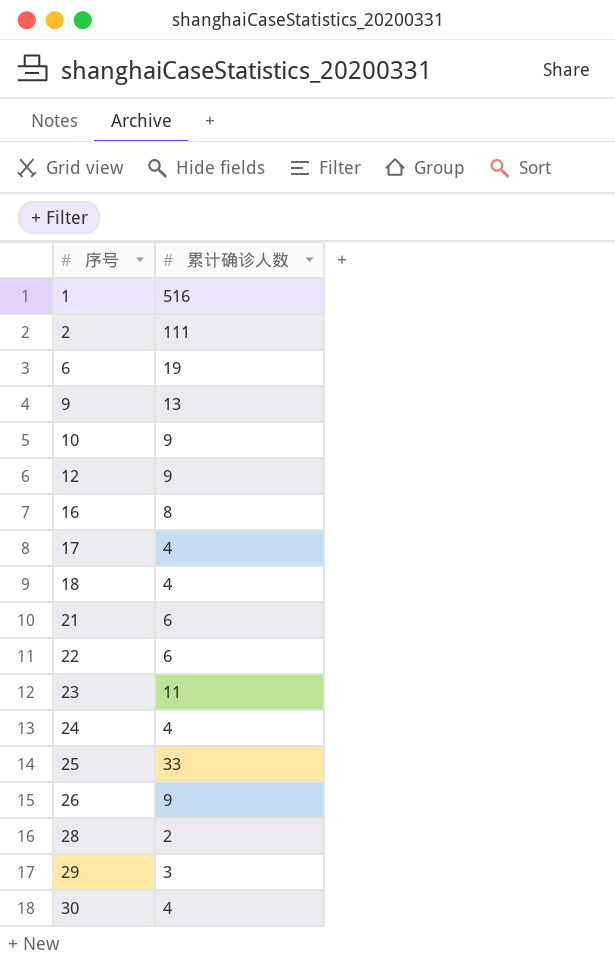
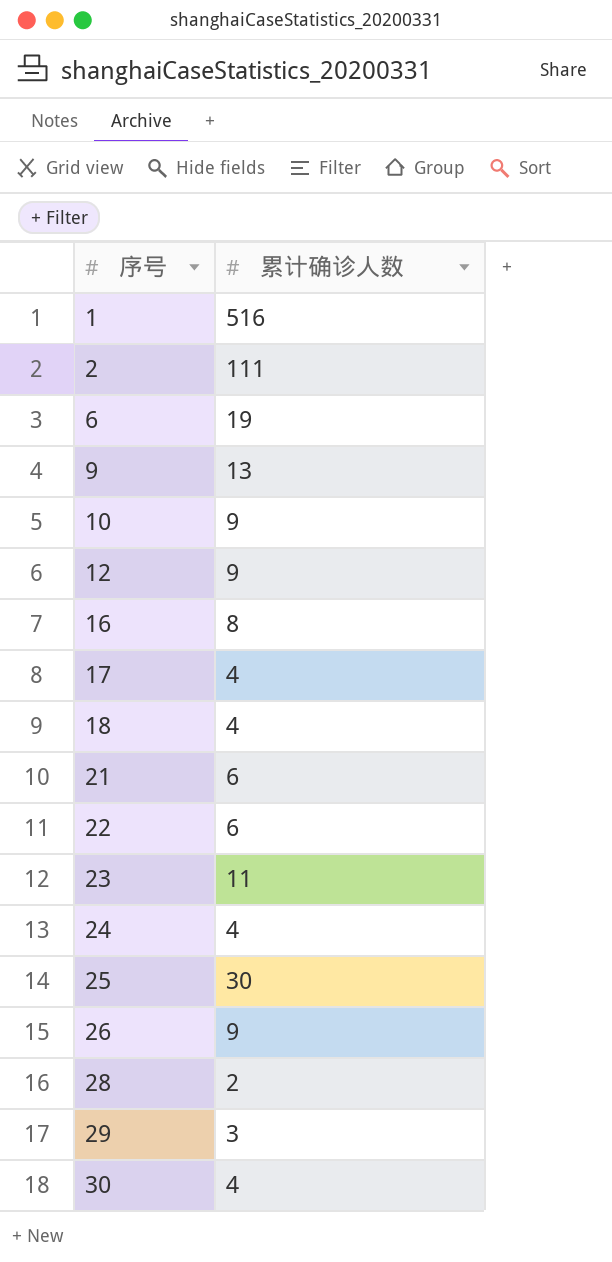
25 | 累计确诊人数: 33 -> 30

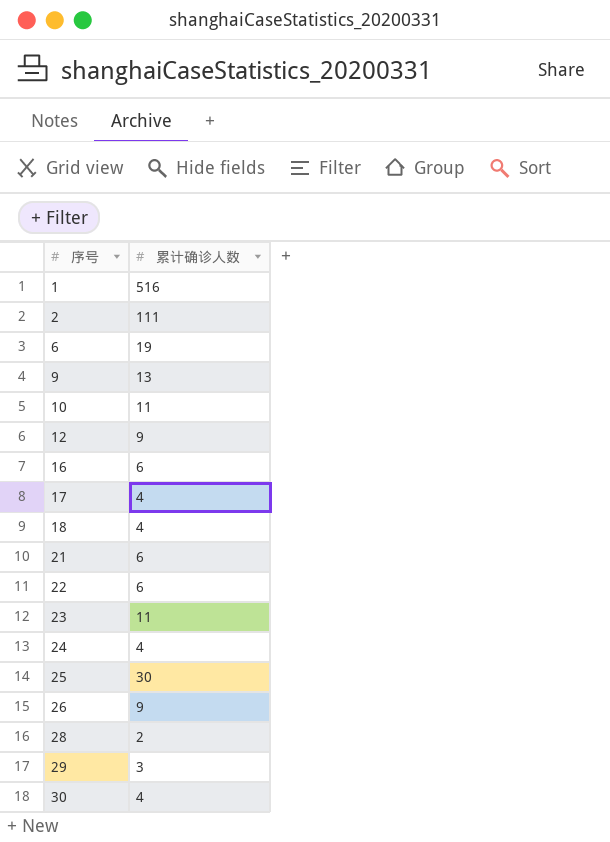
10 | 累计确诊人数: 9 -> 11
16 | 累计确诊人数: 8 -> 6

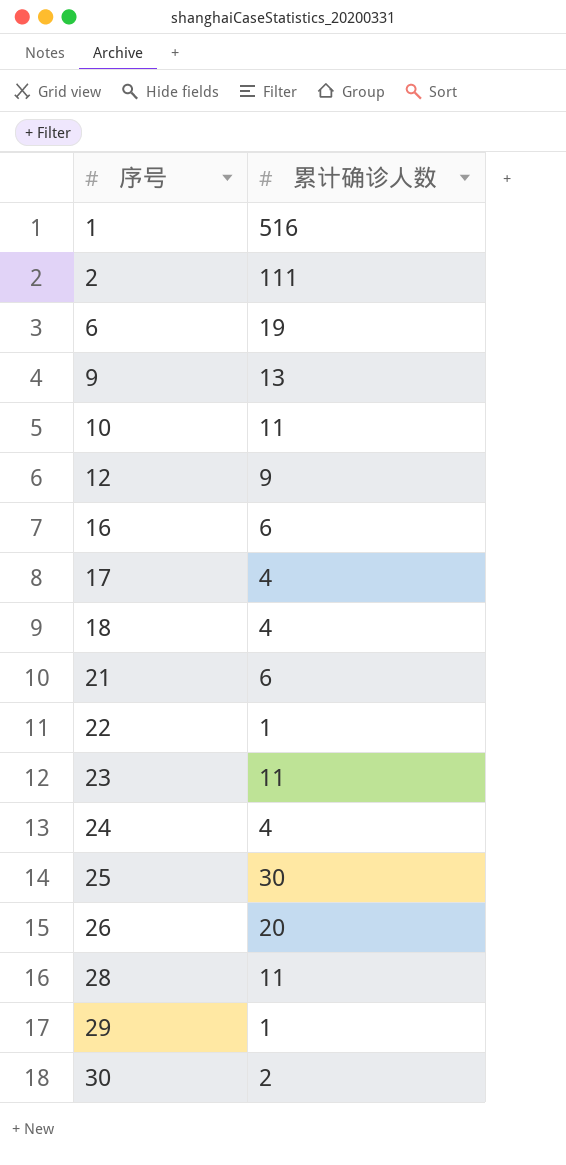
22 | 累计确诊人数: 6 -> 1
26 | 累计确诊人数: 9 -> 20
28 | 累计确诊人数: 2 -> 11
29 | 累计确诊人数: 3 -> 1
30 | 累计确诊人数: 4 -> 2

